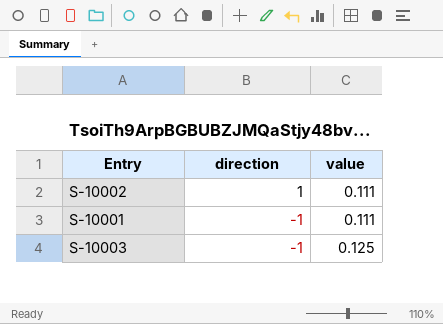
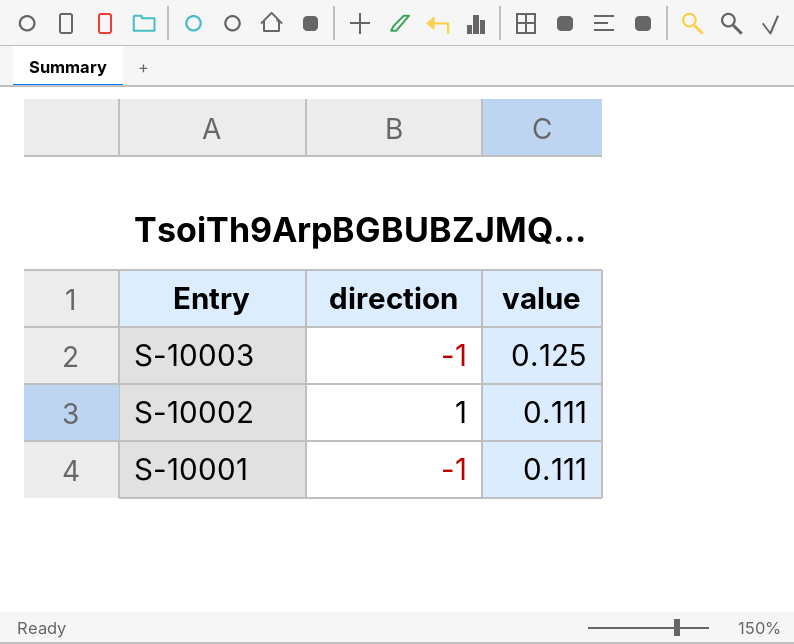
row order: direction descending -> Entry descending

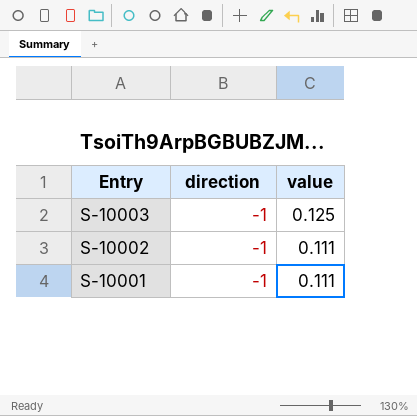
S-10002 | direction: 1 -> -1

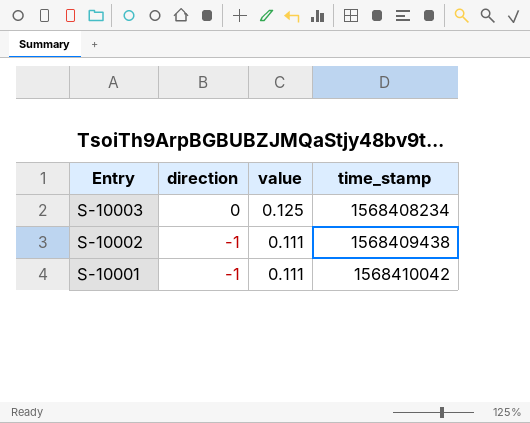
column time_stamp | position: none -> 4
S-10003 | direction: -1 -> 0

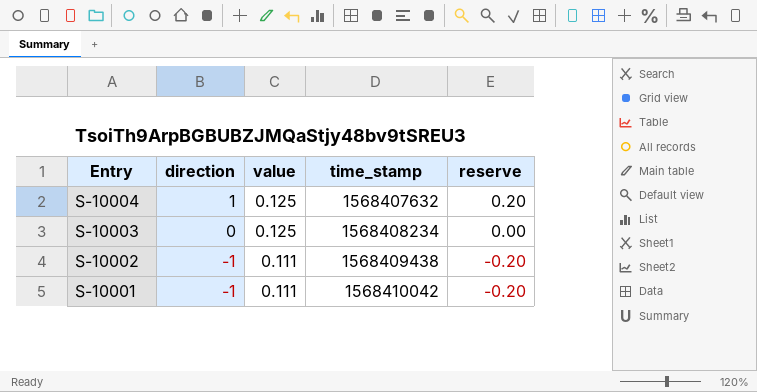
column reserve | formula: none -> [direction] * 0.2
row S-10004: none -> 1 | 0.125 | 1568407632 | 0.20

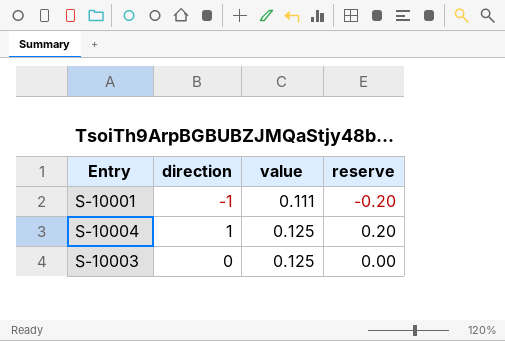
row order: Entry descending -> value ascending
column time_stamp | position: 4 -> none
row S-10002: -1 | 0.111 | 1568409438 | -0.20 -> none

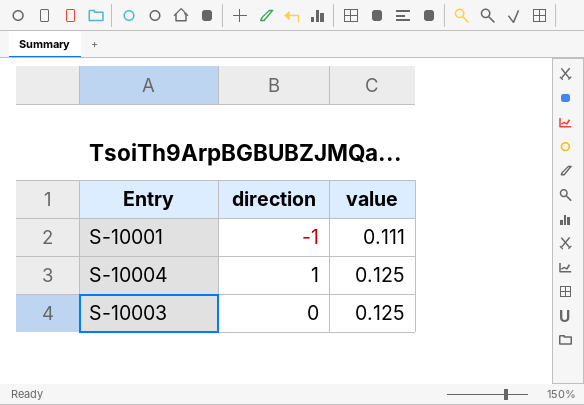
column reserve | formula: [direction] * 0.2 -> none

